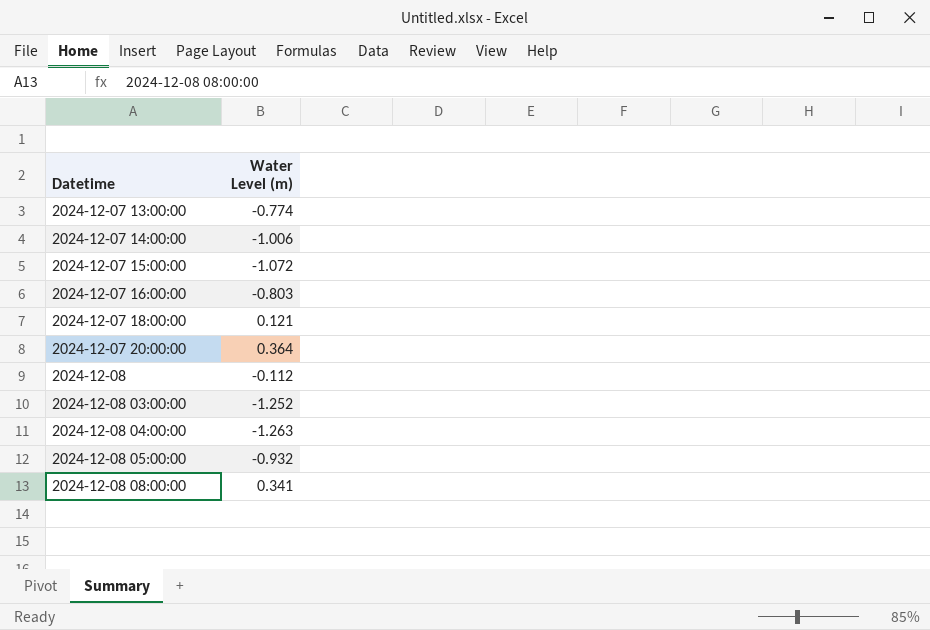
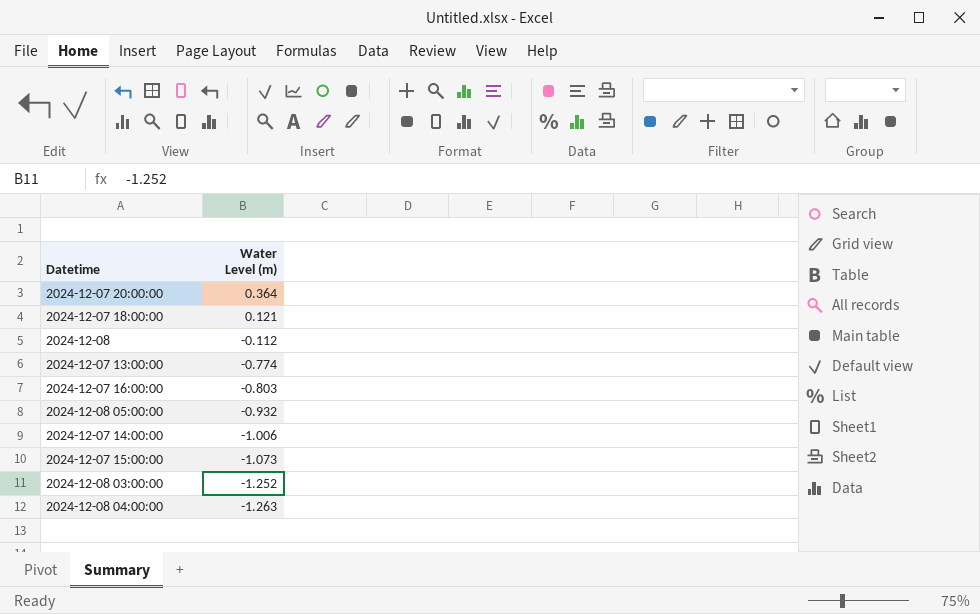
row order: Datetime ascending -> Water Level (m) descending
row 2024-12-08 08:00:00: 0.341 -> none
2024-12-07 15:00:00 | Water Level (m): -1.072 -> -1.073

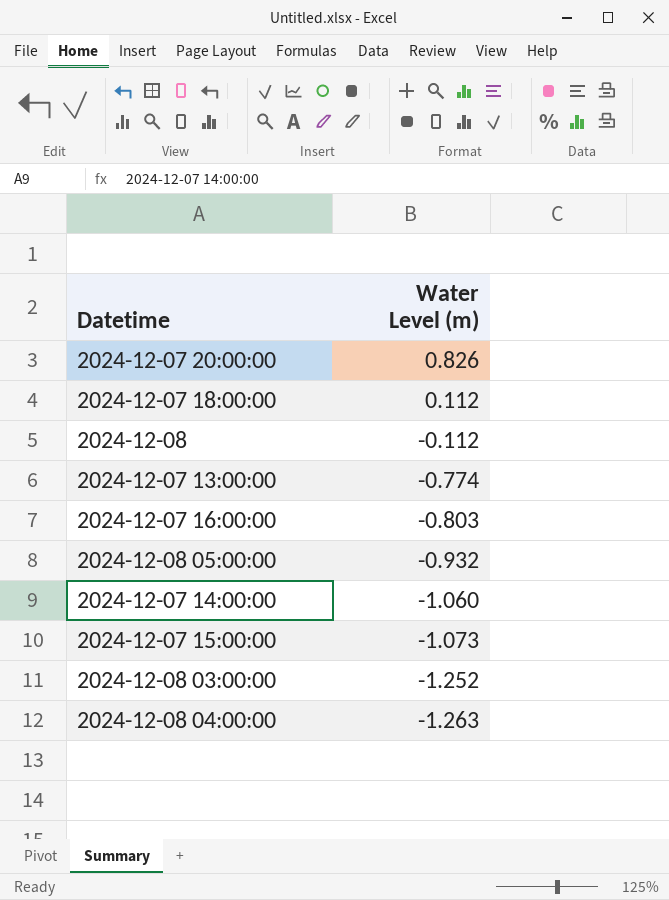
2024-12-07 20:00:00 | Water Level (m): 0.364 -> 0.826
2024-12-07 18:00:00 | Water Level (m): 0.121 -> 0.112
2024-12-07 14:00:00 | Water Level (m): -1.006 -> -1.060

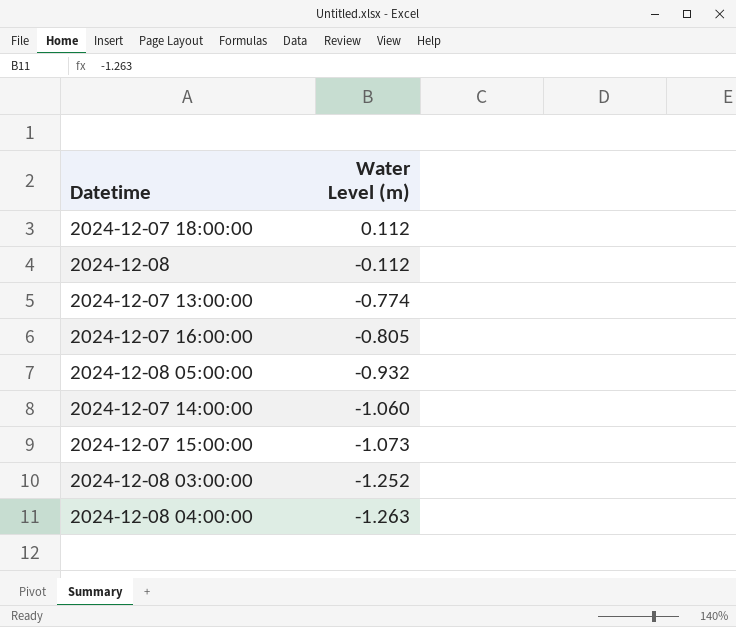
row 2024-12-07 20:00:00: 0.826 -> none
2024-12-07 16:00:00 | Water Level (m): -0.803 -> -0.805

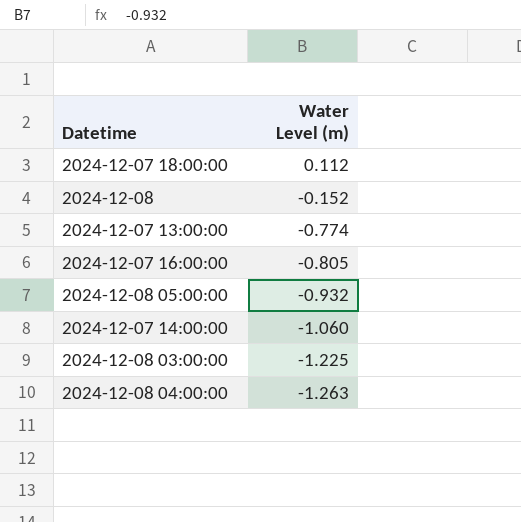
row 2024-12-07 15:00:00: -1.073 -> none
2024-12-08 | Water Level (m): -0.112 -> -0.152
2024-12-08 03:00:00 | Water Level (m): -1.252 -> -1.225

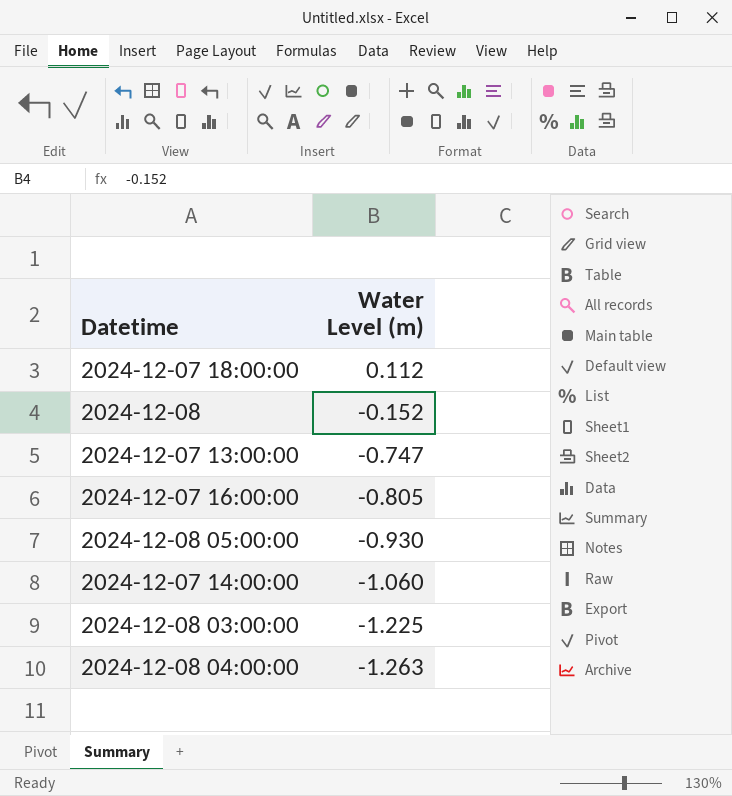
2024-12-07 13:00:00 | Water Level (m): -0.774 -> -0.747
2024-12-08 05:00:00 | Water Level (m): -0.932 -> -0.930

